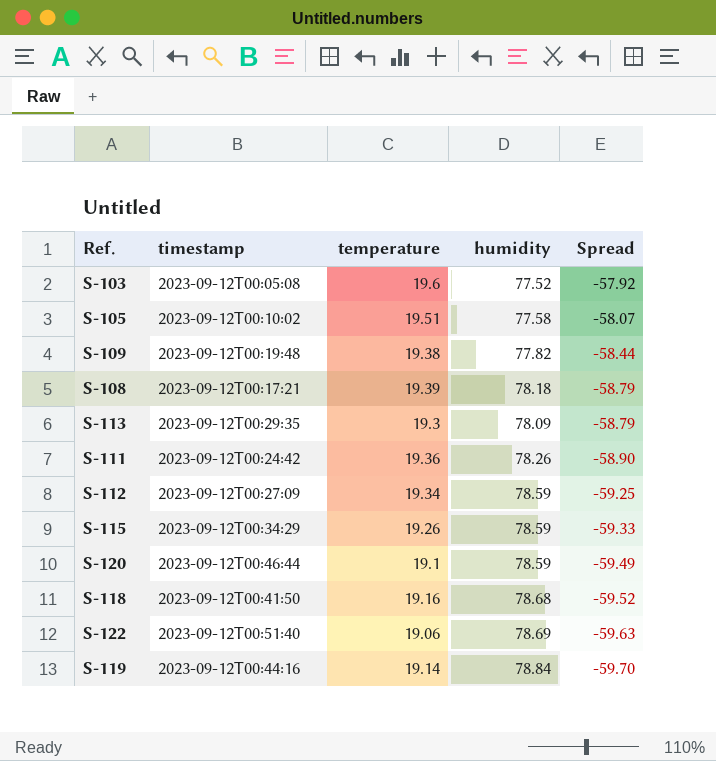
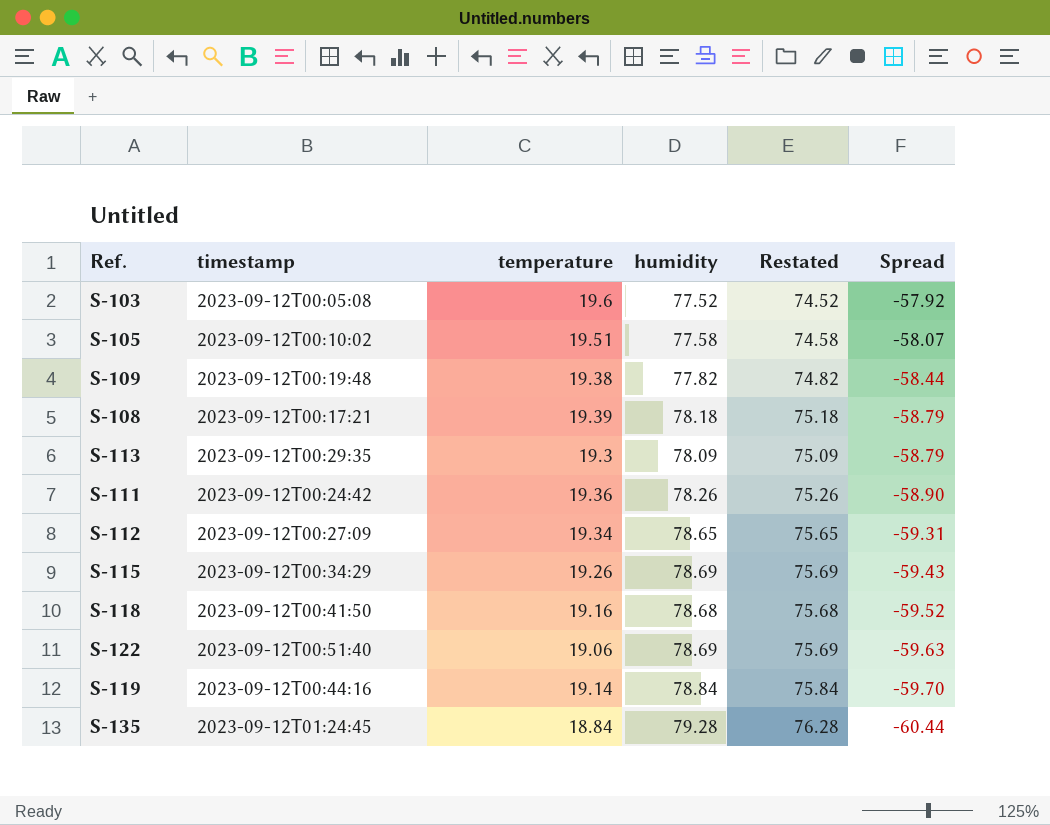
column Restated | formula: none -> [humidity] - 3
row S-120: 2023-09-12T00:46:44 | 19.1 | 78.59 | -59.49 -> none
S-112 | humidity: 78.59 -> 78.65
S-112 | Spread: -59.25 -> -59.31
S-115 | humidity: 78.59 -> 78.69
S-115 | Spread: -59.33 -> -59.43
row S-135: none -> 2023-09-12T01:24:45 | 18.84 | 79.28 | 76.28 | -60.44

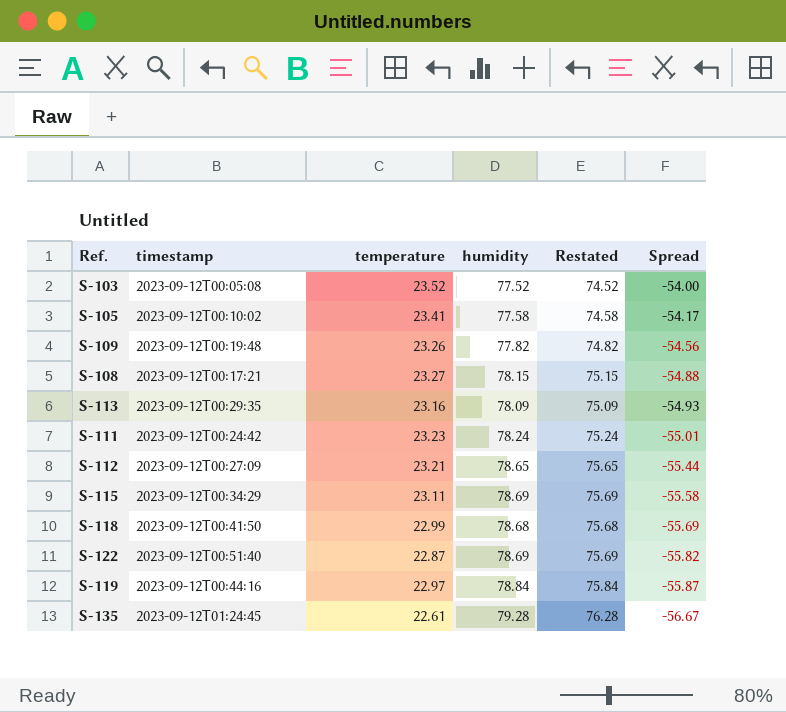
S-103 | temperature: 19.6 -> 23.52
S-103 | Spread: -57.92 -> -54.00
S-105 | temperature: 19.51 -> 23.41
S-105 | Spread: -58.07 -> -54.17
S-109 | temperature: 19.38 -> 23.26
S-109 | Spread: -58.44 -> -54.56
S-108 | temperature: 19.39 -> 23.27
S-108 | humidity: 78.18 -> 78.15
S-108 | Restated: 75.18 -> 75.15
S-108 | Spread: -58.79 -> -54.88
S-113 | temperature: 19.3 -> 23.16
S-113 | Spread: -58.79 -> -54.93
S-111 | temperature: 19.36 -> 23.23
S-111 | humidity: 78.26 -> 78.24
S-111 | Restated: 75.26 -> 75.24
S-111 | Spread: -58.90 -> -55.01
S-112 | temperature: 19.34 -> 23.21
S-112 | Spread: -59.31 -> -55.44
S-115 | temperature: 19.26 -> 23.11
S-115 | Spread: -59.43 -> -55.58
S-118 | temperature: 19.16 -> 22.99
S-118 | Spread: -59.52 -> -55.69
S-122 | temperature: 19.06 -> 22.87
S-122 | Spread: -59.63 -> -55.82
S-119 | temperature: 19.14 -> 22.97
S-119 | Spread: -59.70 -> -55.87
S-135 | temperature: 18.84 -> 22.61
S-135 | Spread: -60.44 -> -56.67

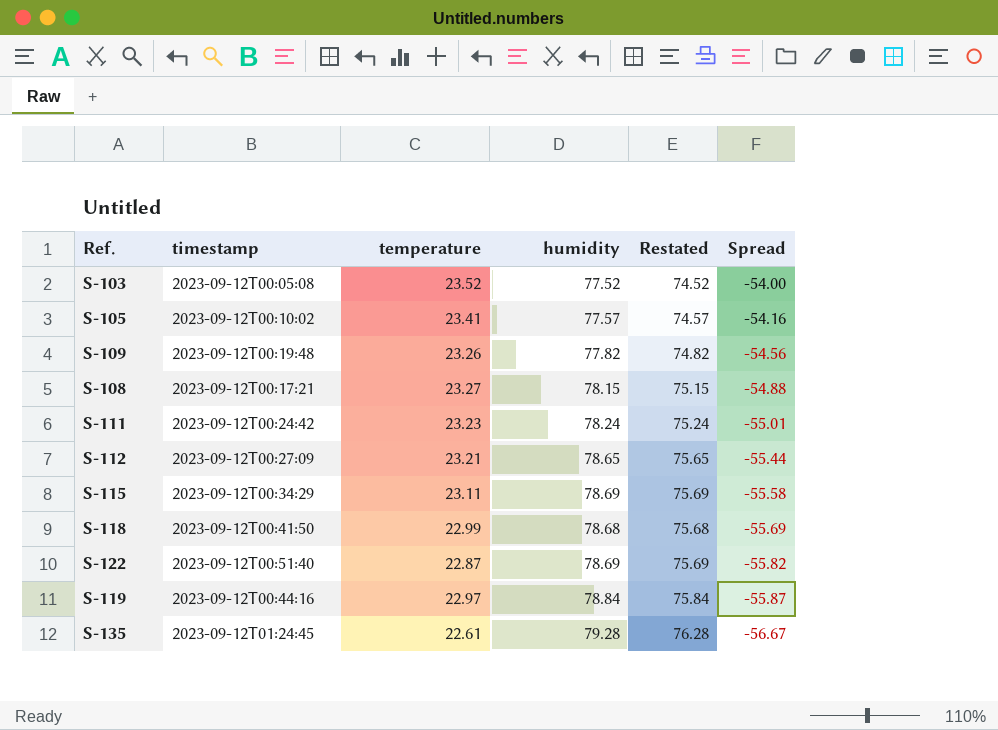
row S-113: 2023-09-12T00:29:35 | 23.16 | 78.09 | 75.09 | -54.93 -> none
S-105 | humidity: 77.58 -> 77.57
S-105 | Restated: 74.58 -> 74.57
S-105 | Spread: -54.17 -> -54.16

